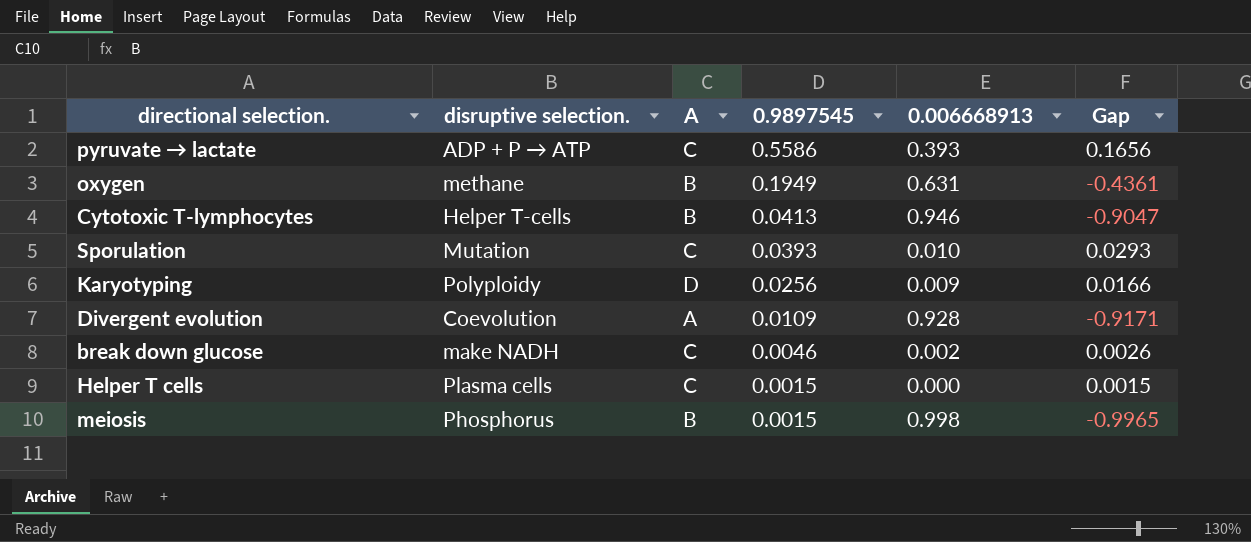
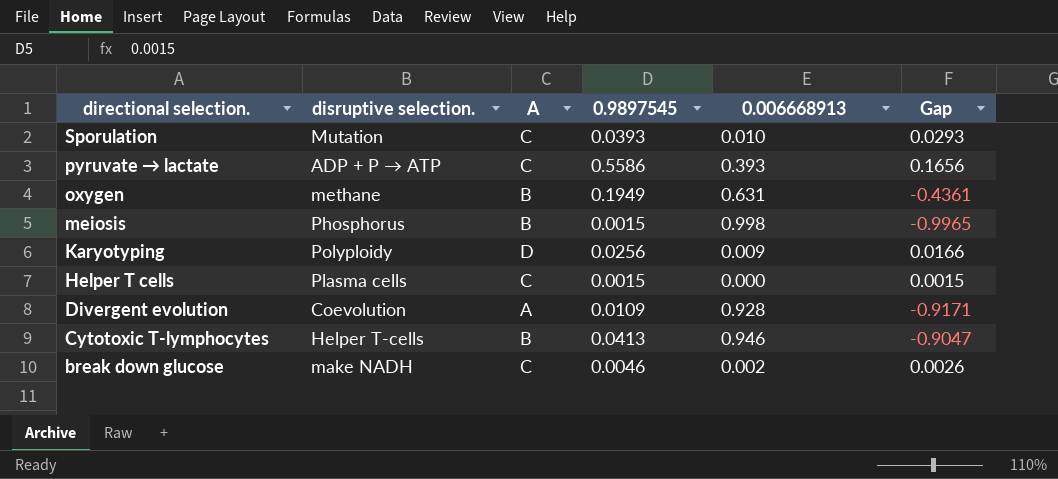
row order: 0.9897545 descending -> directional selection. descending

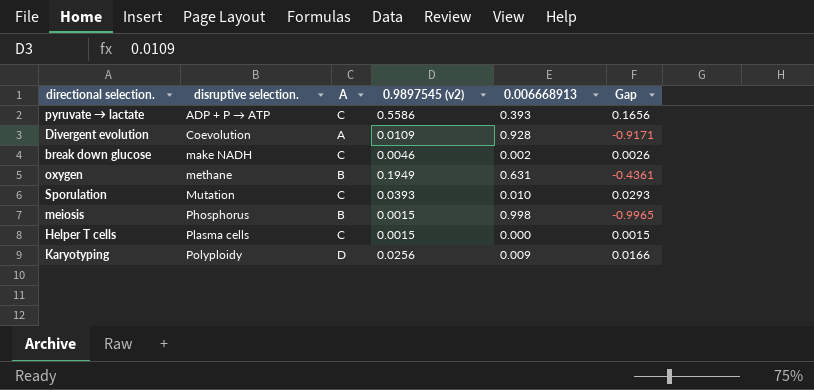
row order: directional selection. descending -> disruptive selection. ascending
column name: 0.9897545 -> 0.9897545 (v2)
row Cytotoxic T-lymphocytes: Helper T-cells | B | 0.0413 | 0.946 | -0.9047 -> none

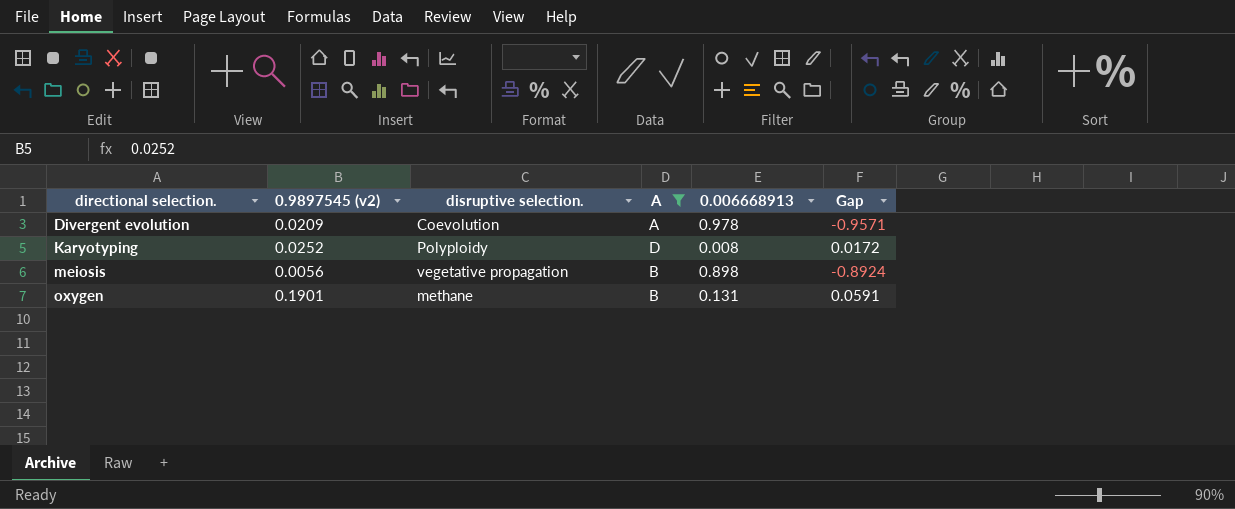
filter: none -> A != C
row order: disruptive selection. ascending -> directional selection. ascending
column 0.9897545 (v2) | position: 4 -> 2
Divergent evolution | 0.9897545 (v2): 0.0109 -> 0.0209
Divergent evolution | 0.006668913: 0.928 -> 0.978
Divergent evolution | Gap: -0.9171 -> -0.9571
Karyotyping | 0.9897545 (v2): 0.0256 -> 0.0252
Karyotyping | 0.006668913: 0.009 -> 0.008
Karyotyping | Gap: 0.0166 -> 0.0172
meiosis | 0.9897545 (v2): 0.0015 -> 0.0056
meiosis | disruptive selection.: Phosphorus -> vegetative propagation
meiosis | 0.006668913: 0.998 -> 0.898
meiosis | Gap: -0.9965 -> -0.8924
oxygen | 0.9897545 (v2): 0.1949 -> 0.1901
oxygen | 0.006668913: 0.631 -> 0.131
oxygen | Gap: -0.4361 -> 0.0591

